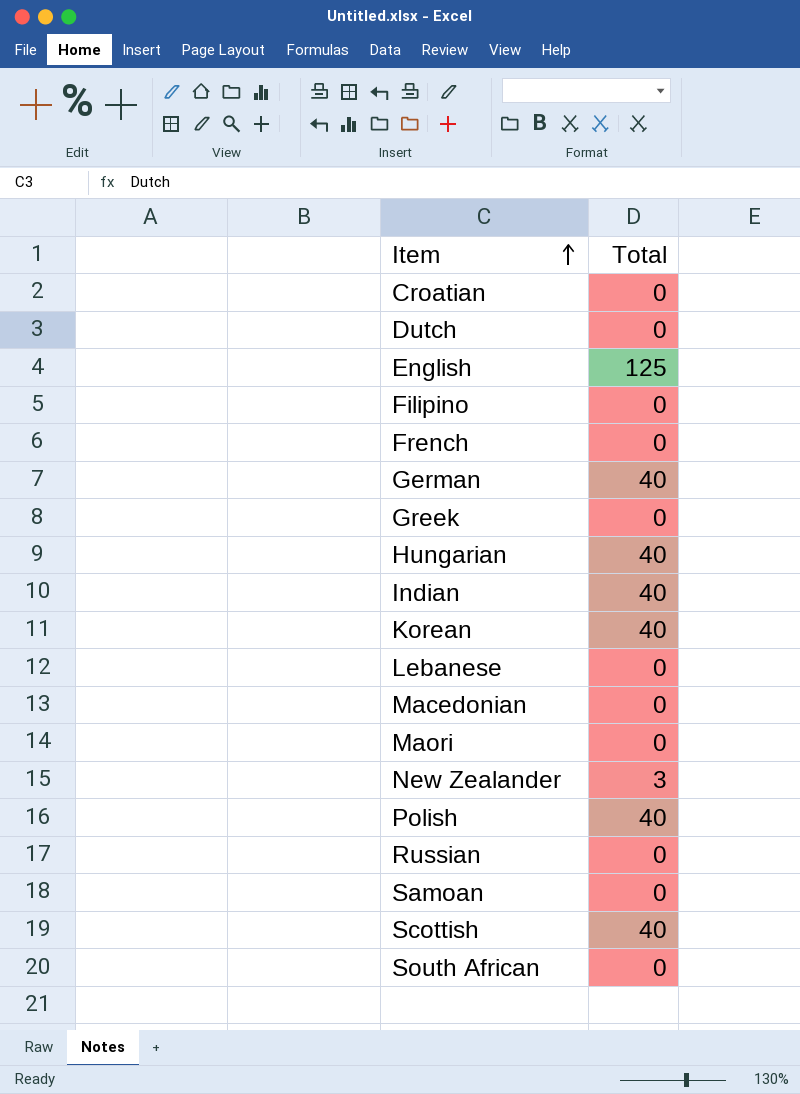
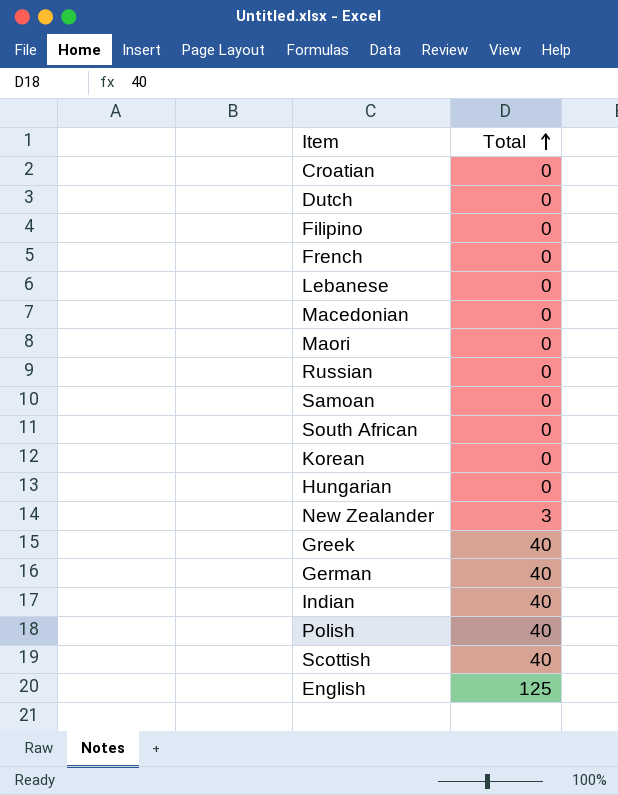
row order: Item ascending -> Total ascending
Korean | Total: 40 -> 0
Hungarian | Total: 40 -> 0
Greek | Total: 0 -> 40

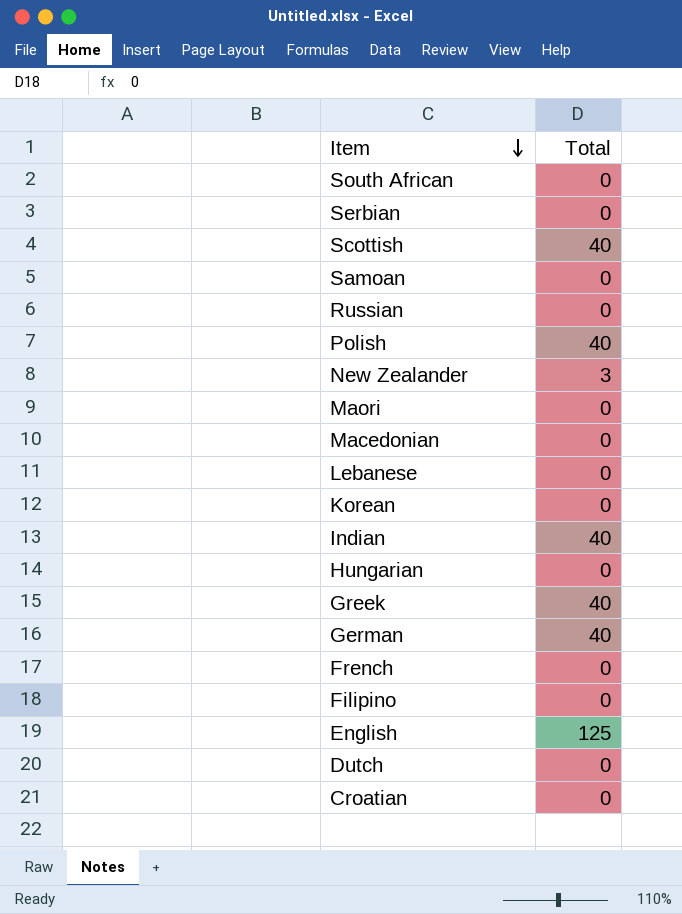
row order: Total ascending -> Item descending
row Serbian: none -> 0

